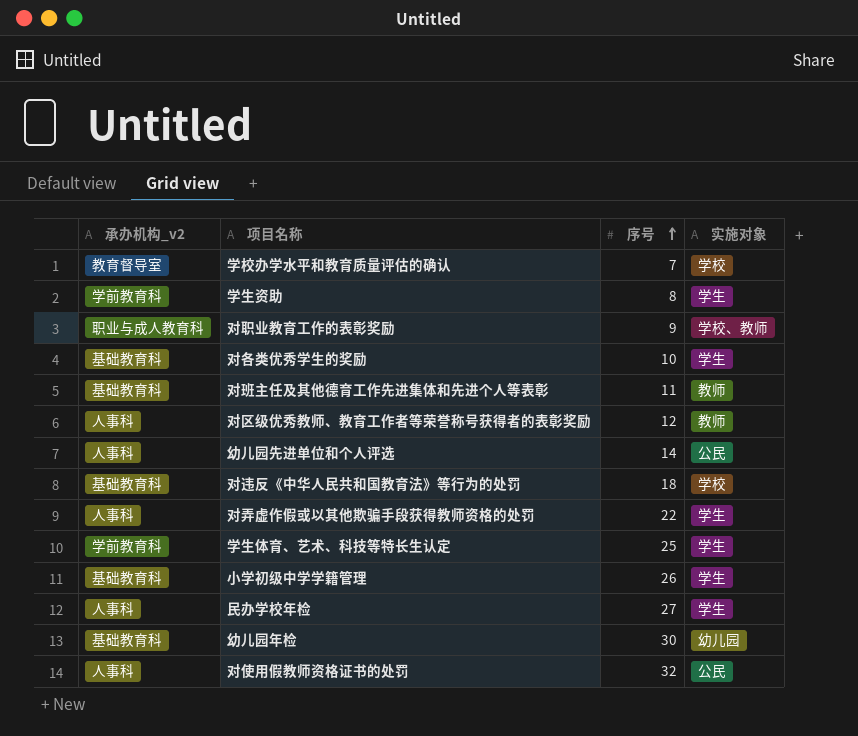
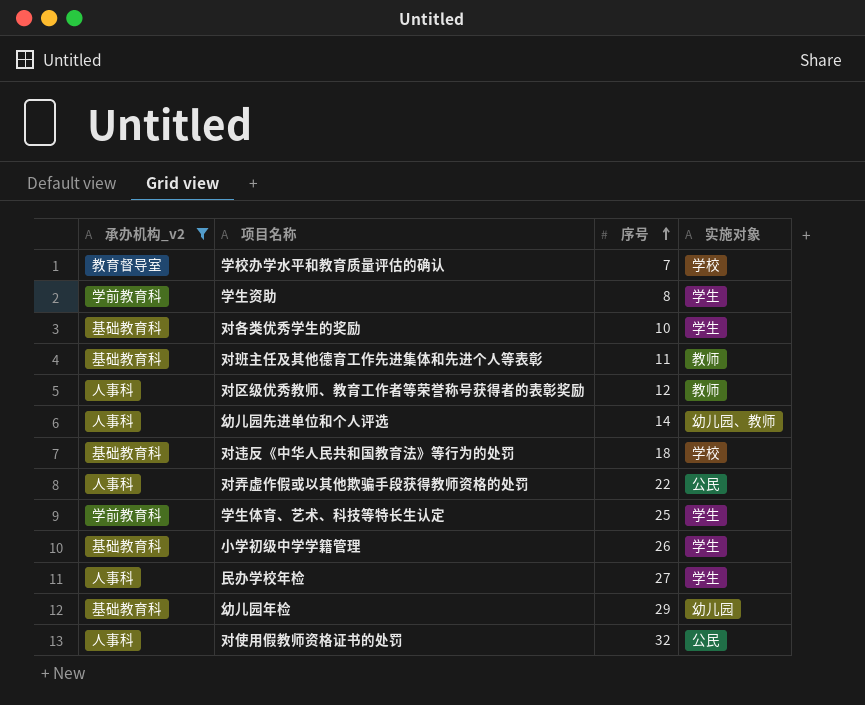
filter: none -> 承办机构_v2 != 职业与成人教育科
幼儿园先进单位和个人评选 | 实施对象: 公民 -> 幼儿园、教师
对弄虚作假或以其他欺骗手段获得教师资格的处罚 | 实施对象: 学生 -> 公民
幼儿园年检 | 序号: 30 -> 29

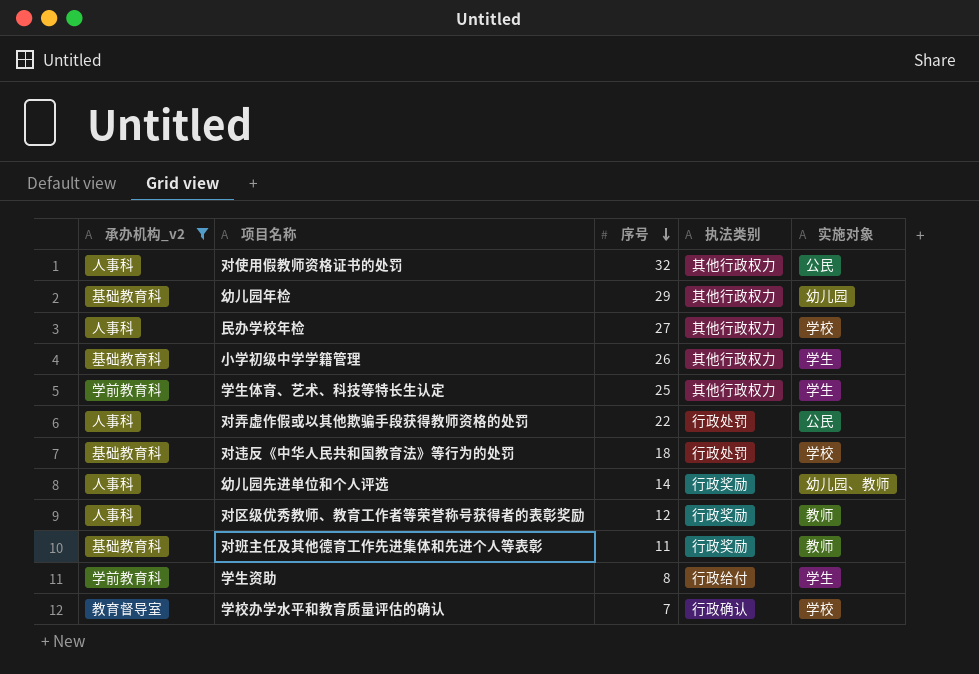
row order: 序号 ascending -> 序号 descending
column 执法类别 | position: none -> 4
row 对各类优秀学生的奖励: 基础教育科 | 10 | 学生 -> none
民办学校年检 | 实施对象: 学生 -> 学校

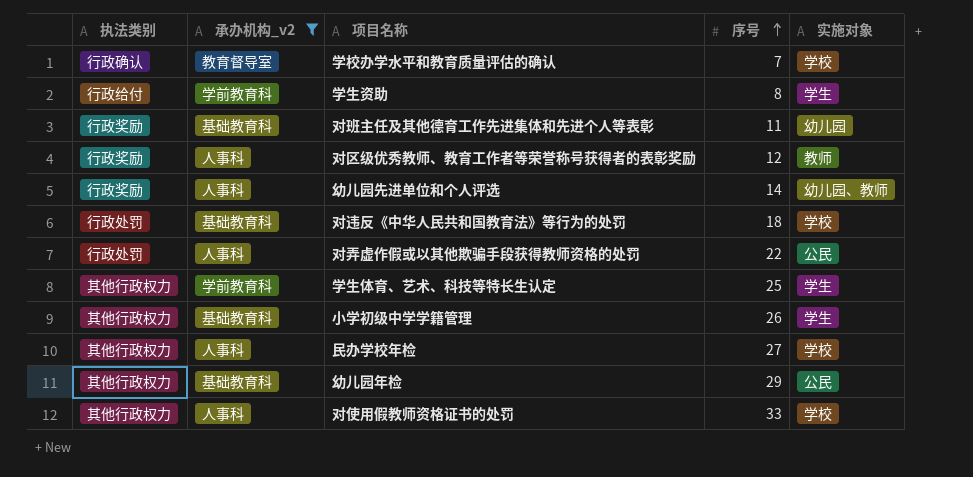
row order: 序号 descending -> 序号 ascending
column 执法类别 | position: 4 -> 1
对班主任及其他德育工作先进集体和先进个人等表彰 | 实施对象: 教师 -> 幼儿园
幼儿园年检 | 实施对象: 幼儿园 -> 公民
对使用假教师资格证书的处罚 | 序号: 32 -> 33
对使用假教师资格证书的处罚 | 实施对象: 公民 -> 学校

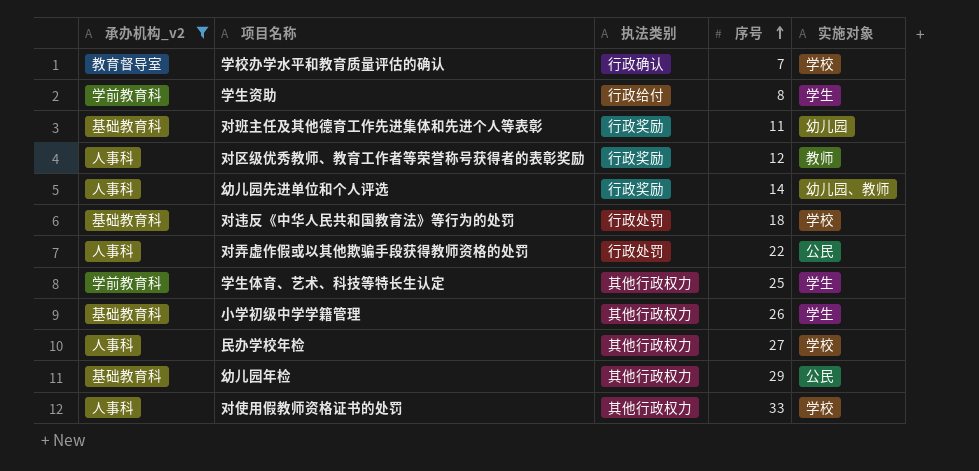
column 执法类别 | position: 1 -> 3

